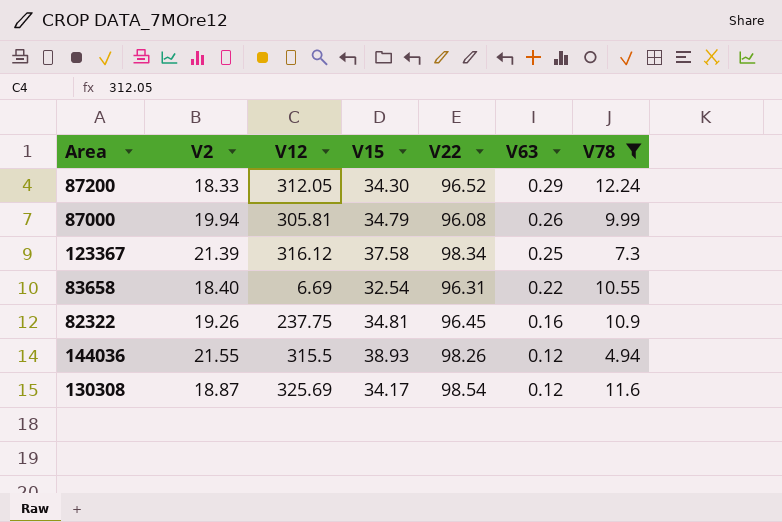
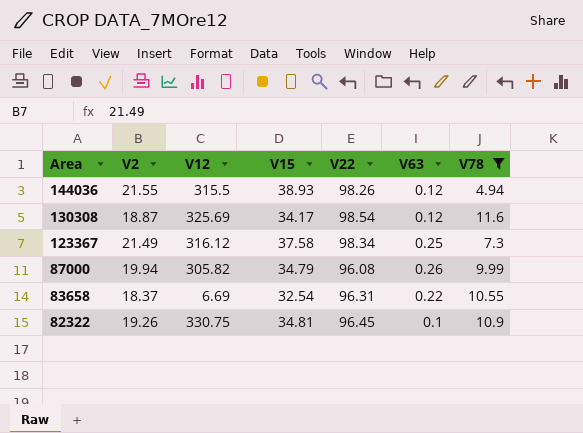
row order: V63 descending -> Area descending
row 87200: 18.33 | 312.05 | 34.30 | 96.52 | 0.29 | 12.24 -> none
123367 | V2: 21.39 -> 21.49
87000 | V12: 305.81 -> 305.82
83658 | V2: 18.40 -> 18.37
82322 | V12: 237.75 -> 330.75
82322 | V63: 0.16 -> 0.1

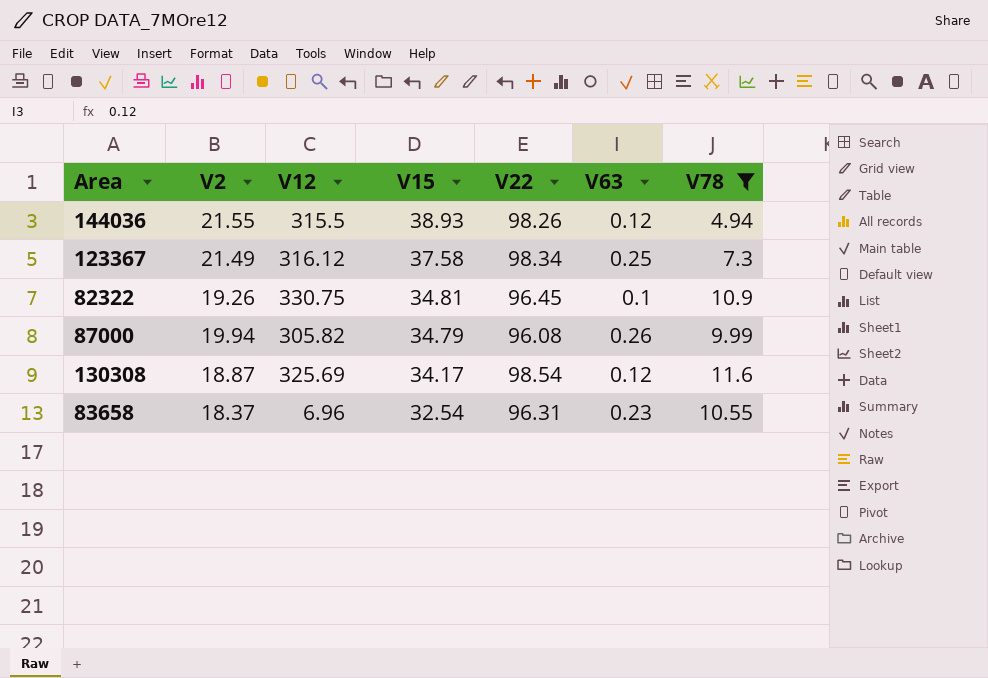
row order: Area descending -> V15 descending
83658 | V12: 6.69 -> 6.96
83658 | V63: 0.22 -> 0.23

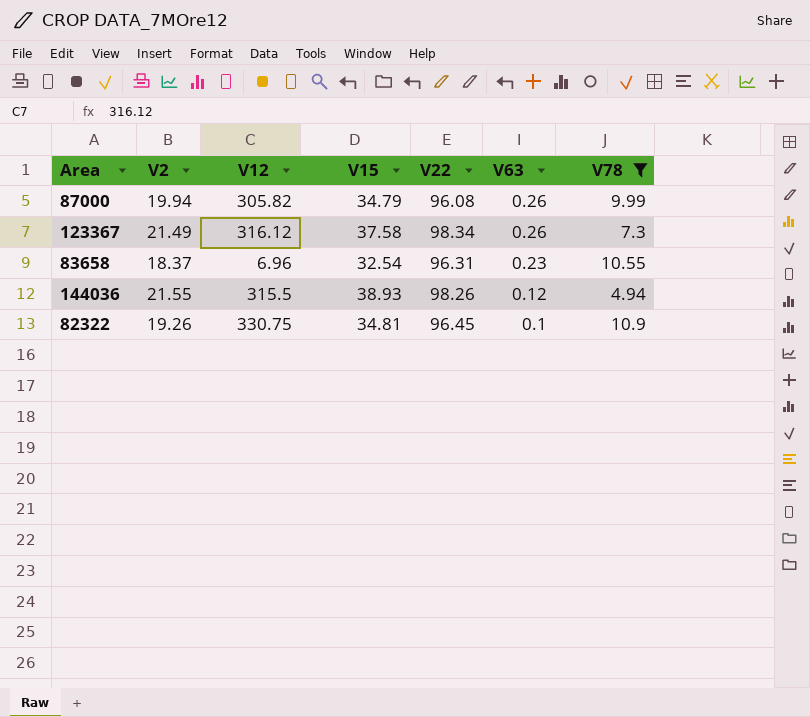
row order: V15 descending -> V63 descending
row 130308: 18.87 | 325.69 | 34.17 | 98.54 | 0.12 | 11.6 -> none
123367 | V63: 0.25 -> 0.26

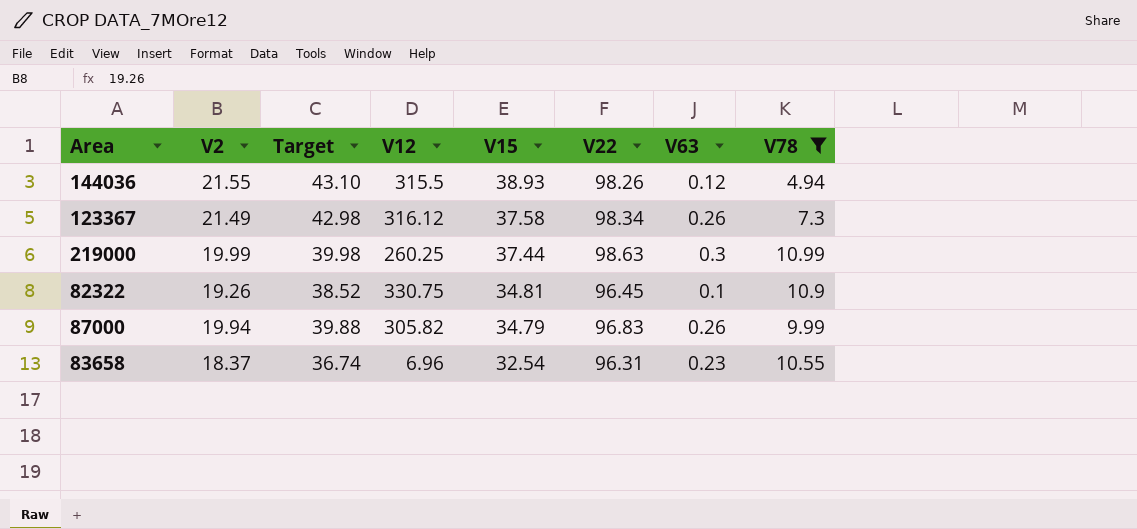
row order: V63 descending -> V15 descending
column Target | formula: none -> [V2] * 2
row 219000: none -> 19.99 | 39.98 | 260.25 | 37.44 | 98.63 | 0.3 | 10.99
87000 | V22: 96.08 -> 96.83

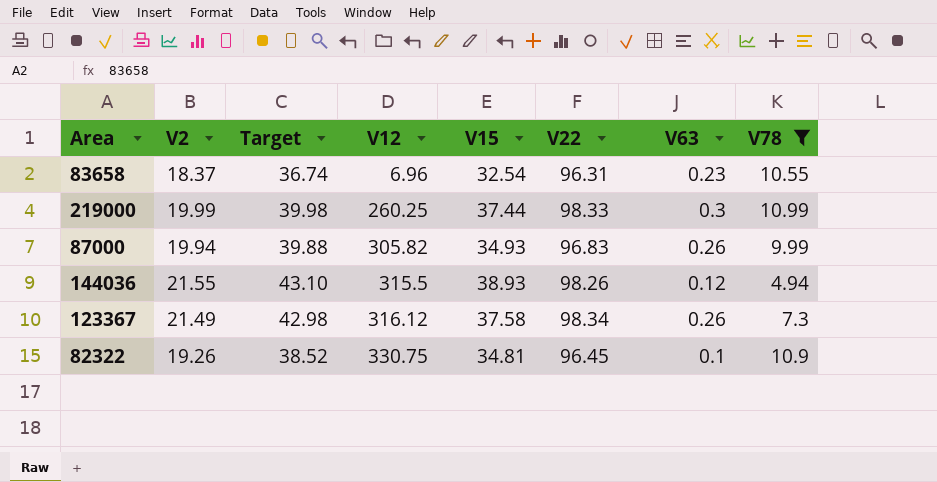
row order: V15 descending -> V12 ascending
219000 | V22: 98.63 -> 98.33
87000 | V15: 34.79 -> 34.93

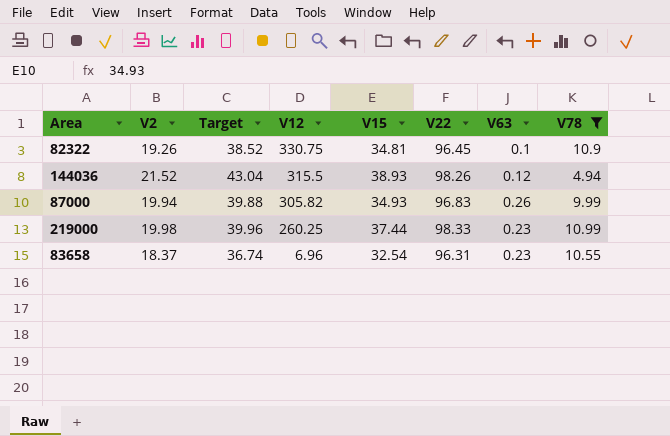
row order: V12 ascending -> V12 descending
row 123367: 21.49 | 42.98 | 316.12 | 37.58 | 98.34 | 0.26 | 7.3 -> none
144036 | V2: 21.55 -> 21.52
144036 | Target: 43.10 -> 43.04
219000 | V2: 19.99 -> 19.98
219000 | Target: 39.98 -> 39.96
219000 | V63: 0.3 -> 0.23

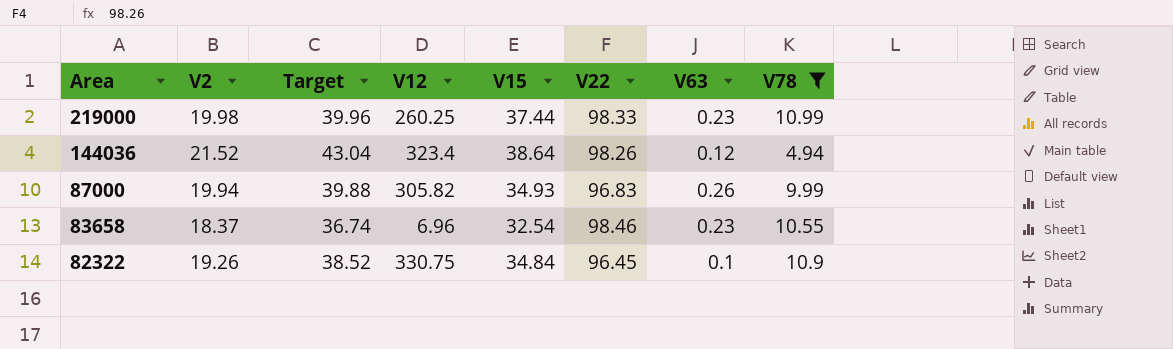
row order: V12 descending -> Area descending
144036 | V12: 315.5 -> 323.4
144036 | V15: 38.93 -> 38.64
83658 | V22: 96.31 -> 98.46
82322 | V15: 34.81 -> 34.84

